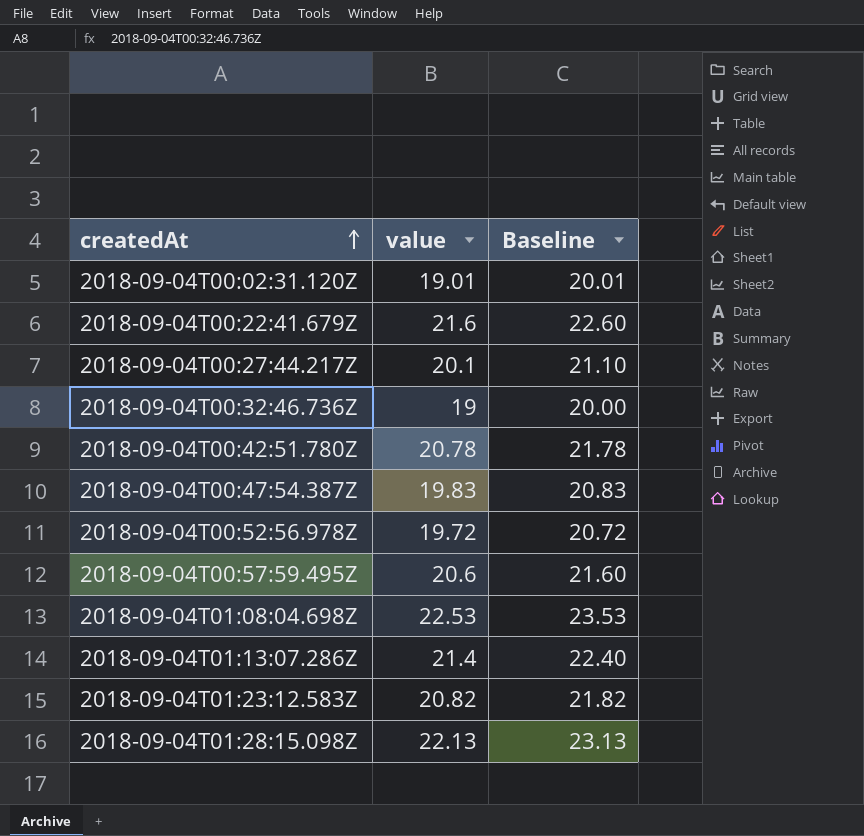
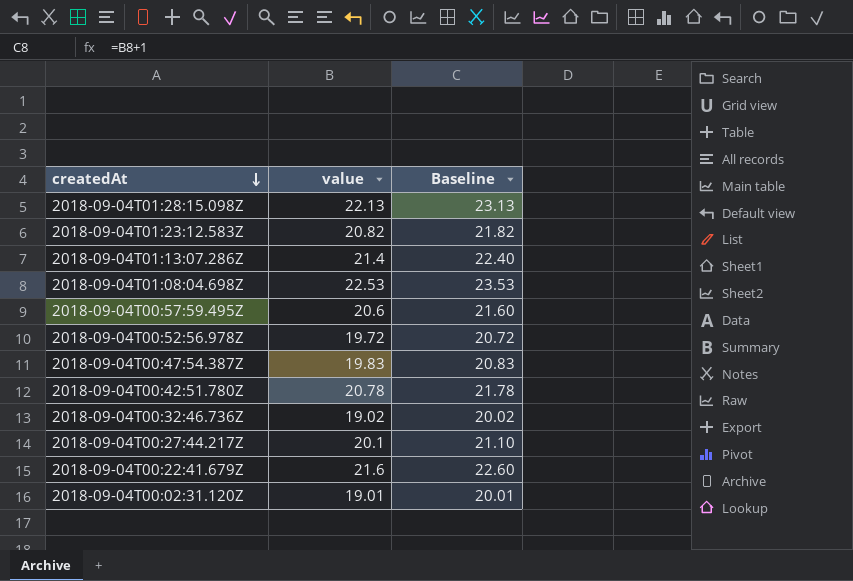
row order: createdAt ascending -> createdAt descending
2018-09-04T00:32:46.736Z | value: 19 -> 19.02
2018-09-04T00:32:46.736Z | Baseline: 20.00 -> 20.02

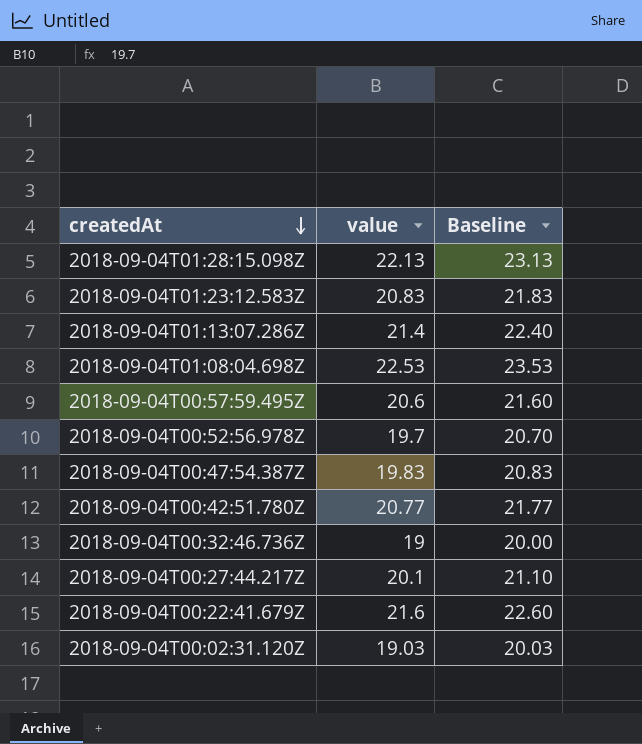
2018-09-04T01:23:12.583Z | value: 20.82 -> 20.83
2018-09-04T01:23:12.583Z | Baseline: 21.82 -> 21.83
2018-09-04T00:52:56.978Z | value: 19.72 -> 19.7
2018-09-04T00:52:56.978Z | Baseline: 20.72 -> 20.70
2018-09-04T00:42:51.780Z | value: 20.78 -> 20.77
2018-09-04T00:42:51.780Z | Baseline: 21.78 -> 21.77
2018-09-04T00:32:46.736Z | value: 19.02 -> 19
2018-09-04T00:32:46.736Z | Baseline: 20.02 -> 20.00
2018-09-04T00:02:31.120Z | value: 19.01 -> 19.03
2018-09-04T00:02:31.120Z | Baseline: 20.01 -> 20.03

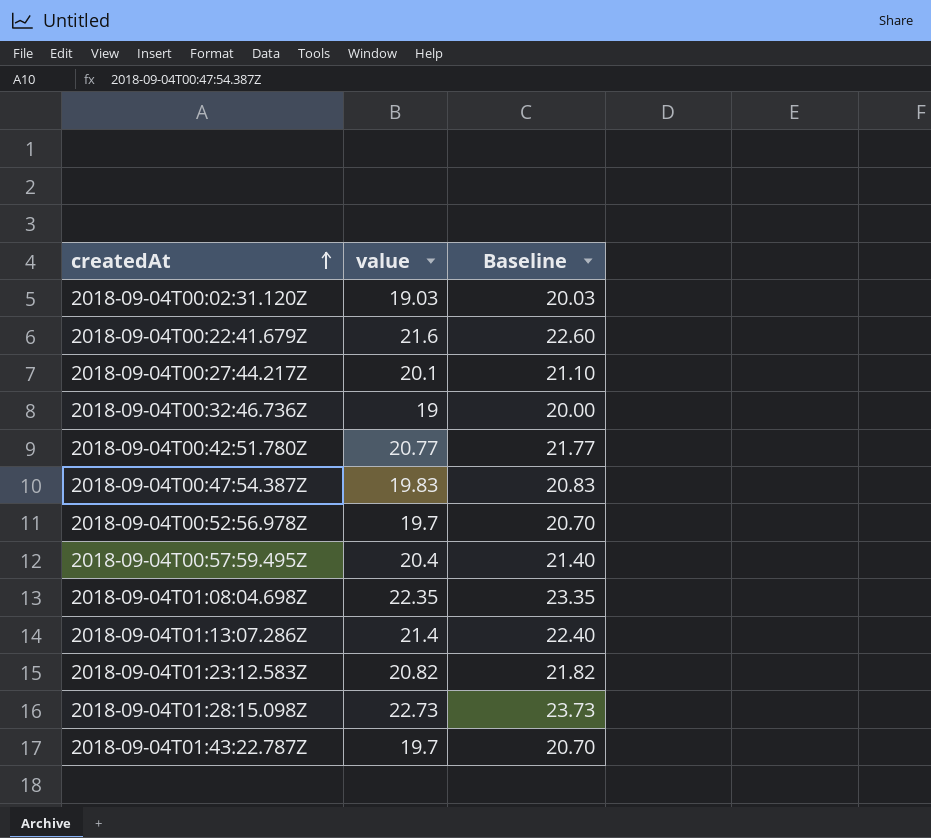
row order: createdAt descending -> createdAt ascending
2018-09-04T00:57:59.495Z | value: 20.6 -> 20.4
2018-09-04T00:57:59.495Z | Baseline: 21.60 -> 21.40
2018-09-04T01:08:04.698Z | value: 22.53 -> 22.35
2018-09-04T01:08:04.698Z | Baseline: 23.53 -> 23.35
2018-09-04T01:23:12.583Z | value: 20.83 -> 20.82
2018-09-04T01:23:12.583Z | Baseline: 21.83 -> 21.82
2018-09-04T01:28:15.098Z | value: 22.13 -> 22.73
2018-09-04T01:28:15.098Z | Baseline: 23.13 -> 23.73
row 2018-09-04T01:43:22.787Z: none -> 19.7 | 20.70

